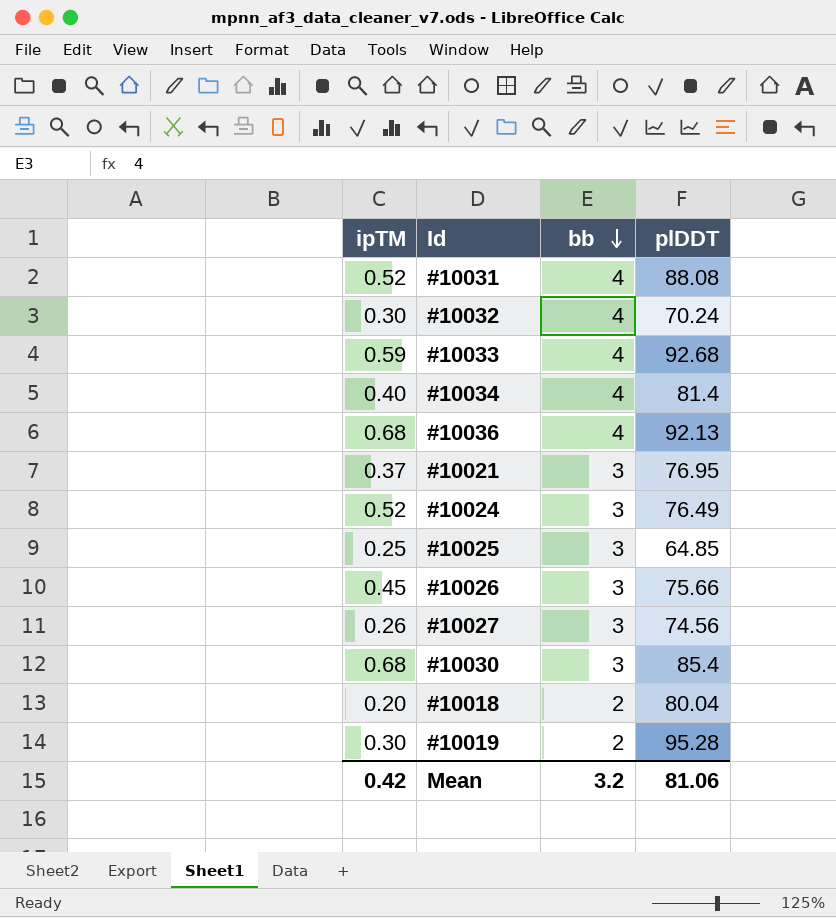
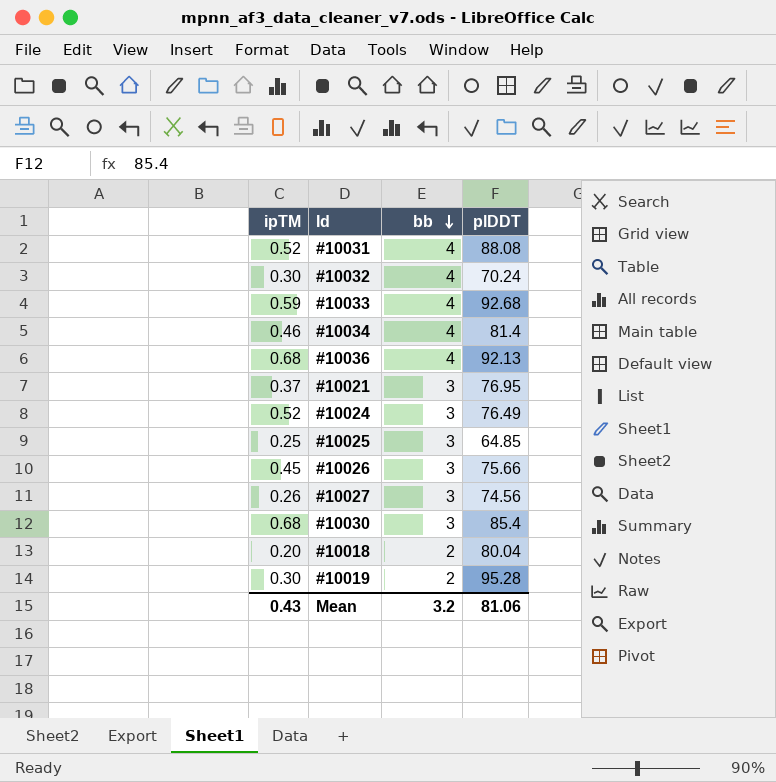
#10034 | ipTM: 0.40 -> 0.46
Mean | ipTM: 0.42 -> 0.43

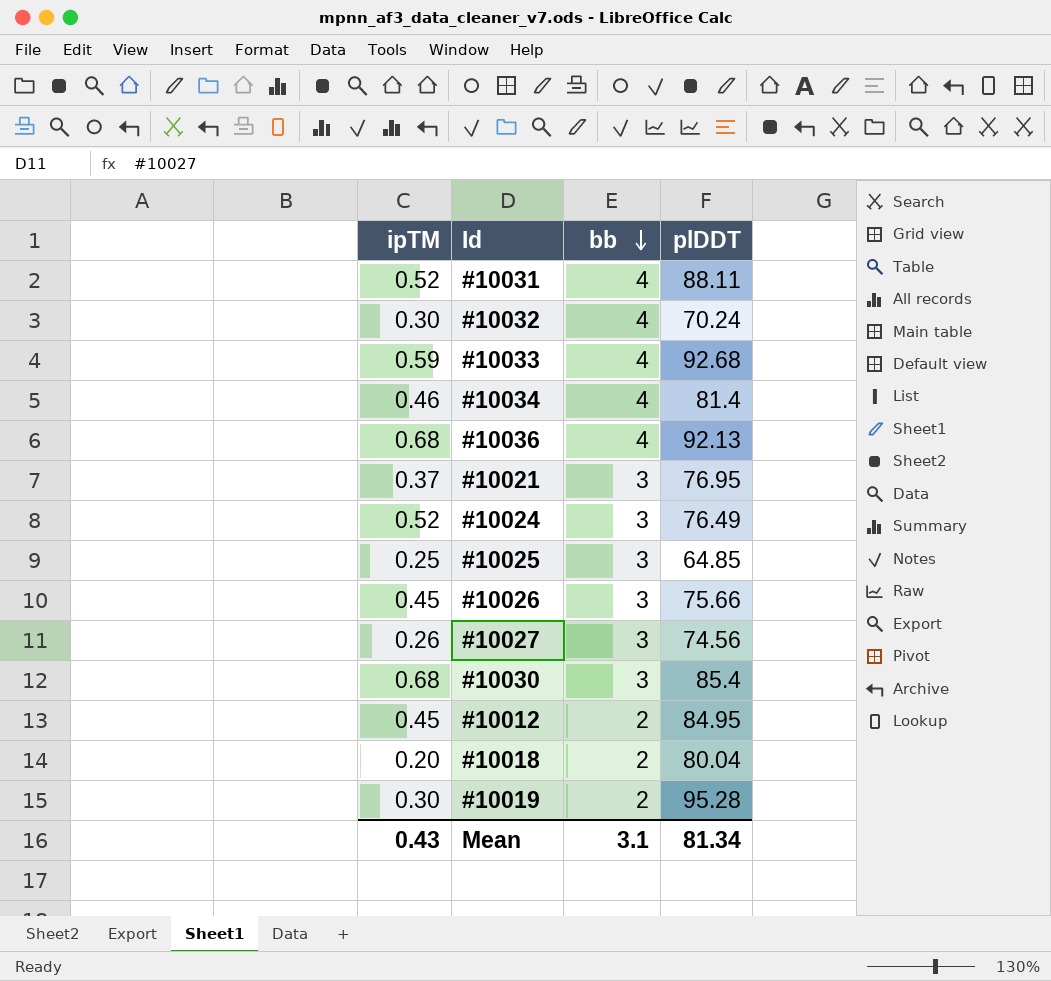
#10031 | plDDT: 88.08 -> 88.11
row #10012: none -> 0.45 | 2 | 84.95
Mean | bb: 3.2 -> 3.1
Mean | plDDT: 81.06 -> 81.34

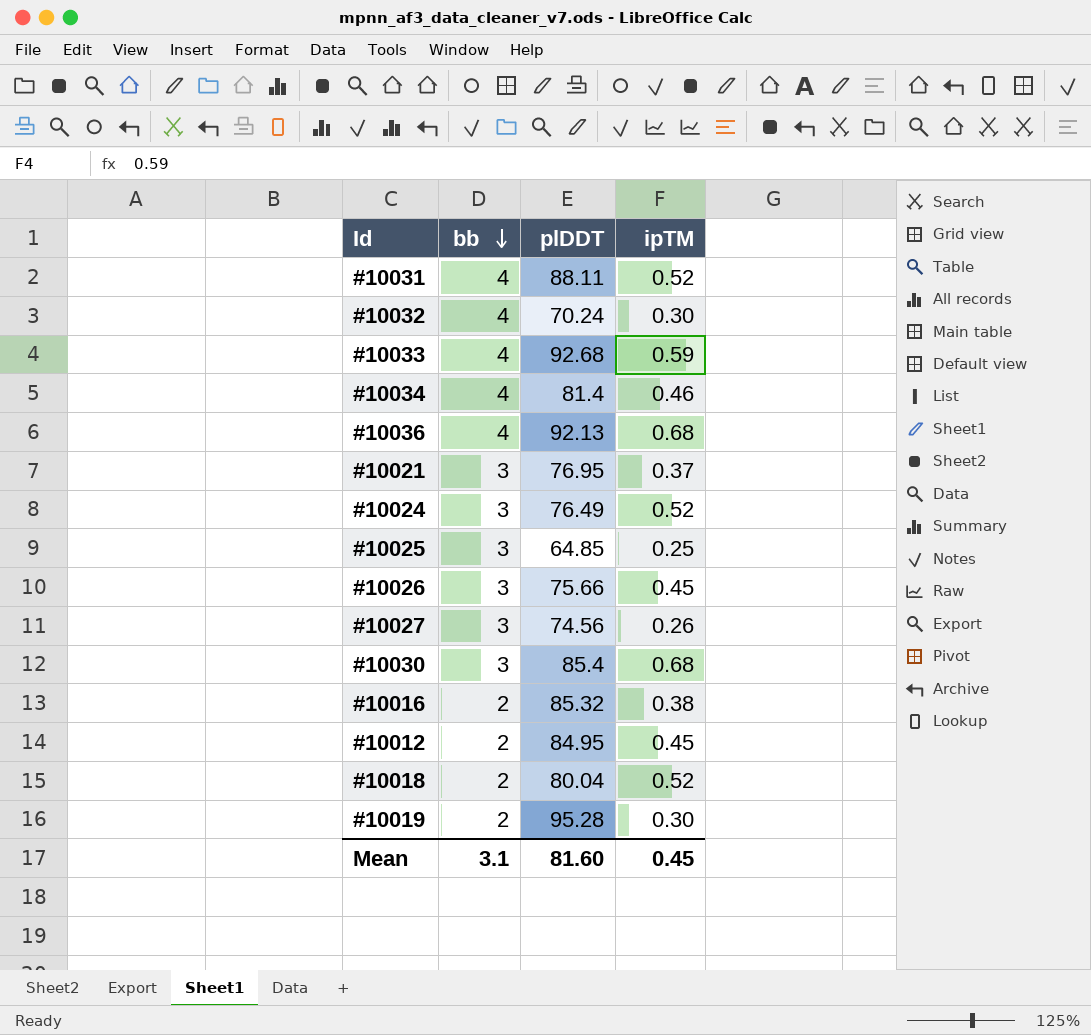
column ipTM | position: 1 -> 4
row #10016: none -> 2 | 85.32 | 0.38
#10018 | ipTM: 0.20 -> 0.52
Mean | plDDT: 81.34 -> 81.60
Mean | ipTM: 0.43 -> 0.45

